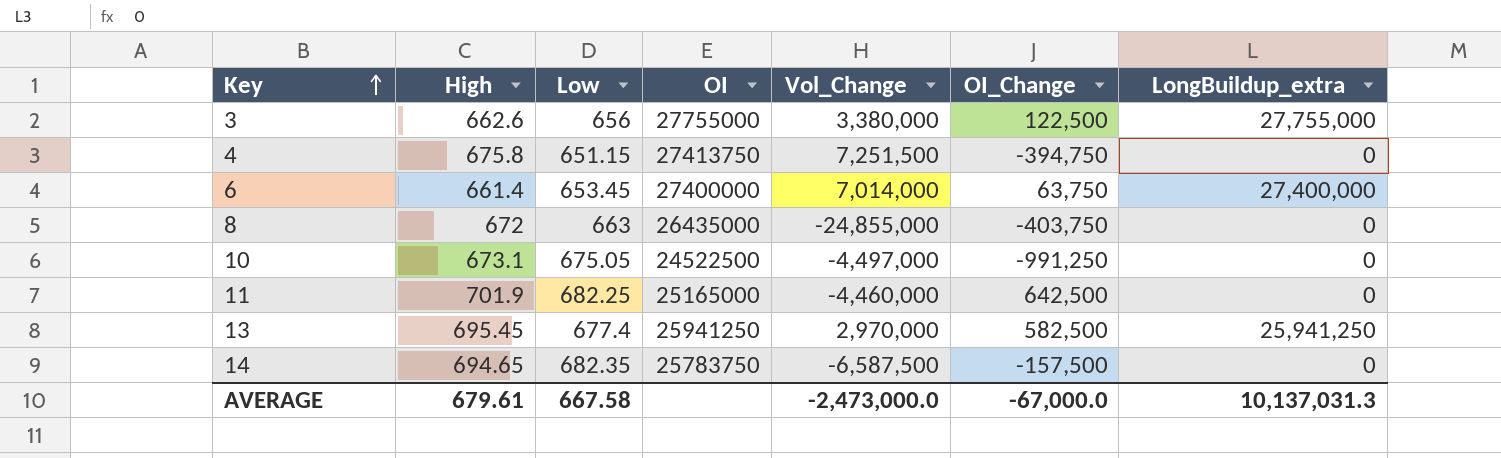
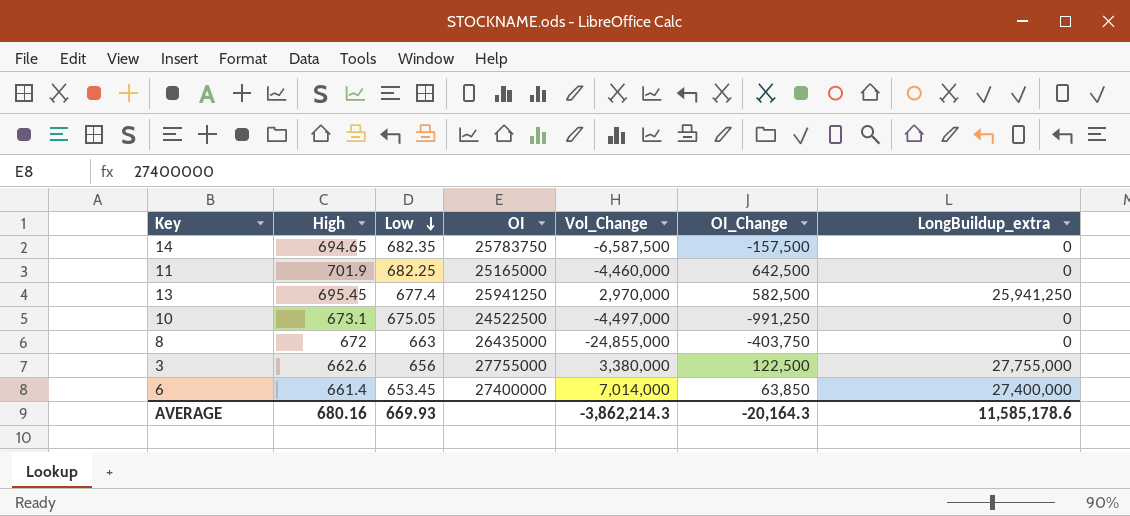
row order: Key ascending -> Low descending
row 4: 675.8 | 651.15 | 27413750 | 7,251,500 | -394,750 | 0 -> none
6 | OI_Change: 63,750 -> 63,850
AVERAGE | High: 679.61 -> 680.16
AVERAGE | Low: 667.58 -> 669.93
AVERAGE | Vol_Change: -2,473,000.0 -> -3,862,214.3
AVERAGE | OI_Change: -67,000.0 -> -20,164.3
AVERAGE | LongBuildup_extra: 10,137,031.3 -> 11,585,178.6

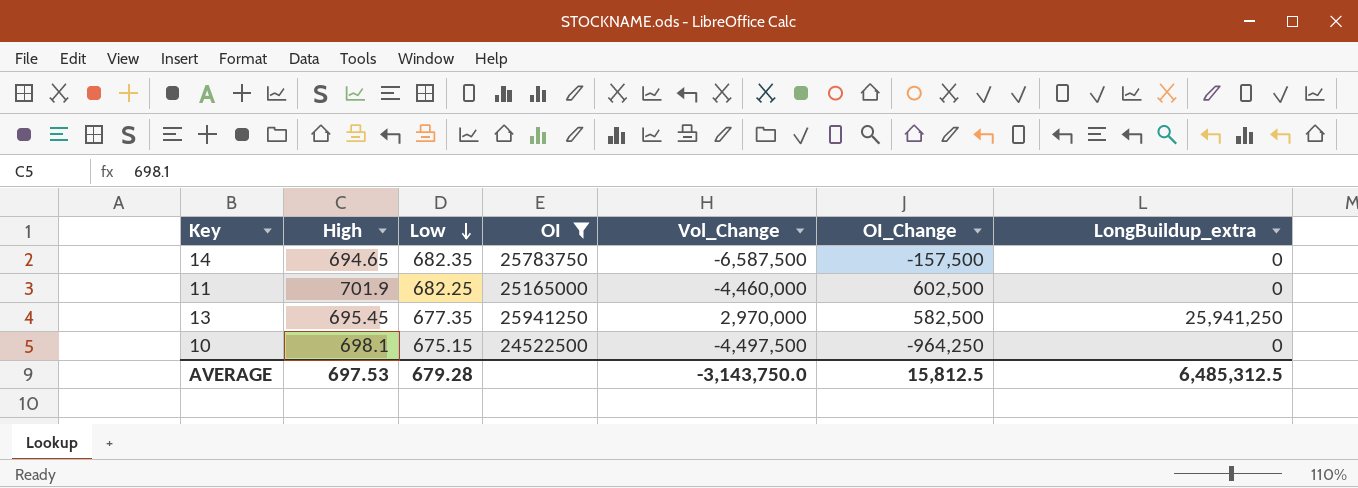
filter: none -> OI <= 25941250
11 | OI_Change: 642,500 -> 602,500
13 | Low: 677.4 -> 677.35
10 | High: 673.1 -> 698.1
10 | Low: 675.05 -> 675.15
10 | Vol_Change: -4,497,000 -> -4,497,500
10 | OI_Change: -991,250 -> -964,250
AVERAGE | High: 680.16 -> 697.53
AVERAGE | Low: 669.93 -> 679.28
AVERAGE | Vol_Change: -3,862,214.3 -> -3,143,750.0
AVERAGE | OI_Change: -20,164.3 -> 15,812.5
AVERAGE | LongBuildup_extra: 11,585,178.6 -> 6,485,312.5

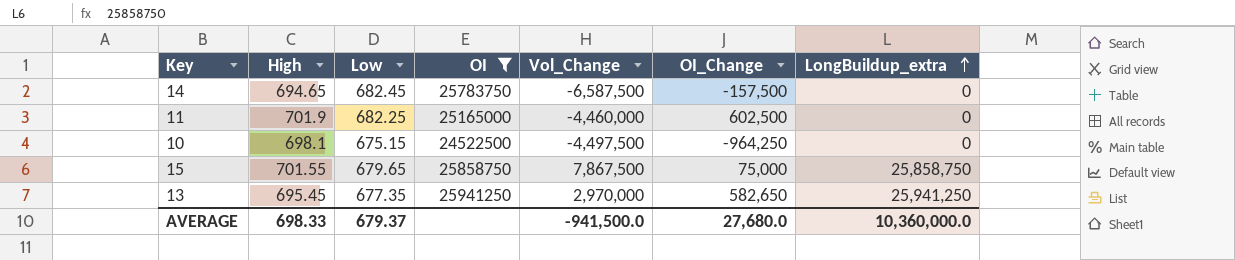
row order: Low descending -> LongBuildup_extra ascending
14 | Low: 682.35 -> 682.45
row 15: none -> 701.55 | 679.65 | 25858750 | 7,867,500 | 75,000 | 25,858,750
13 | OI_Change: 582,500 -> 582,650
AVERAGE | High: 697.53 -> 698.33
AVERAGE | Low: 679.28 -> 679.37
AVERAGE | Vol_Change: -3,143,750.0 -> -941,500.0
AVERAGE | OI_Change: 15,812.5 -> 27,680.0
AVERAGE | LongBuildup_extra: 6,485,312.5 -> 10,360,000.0

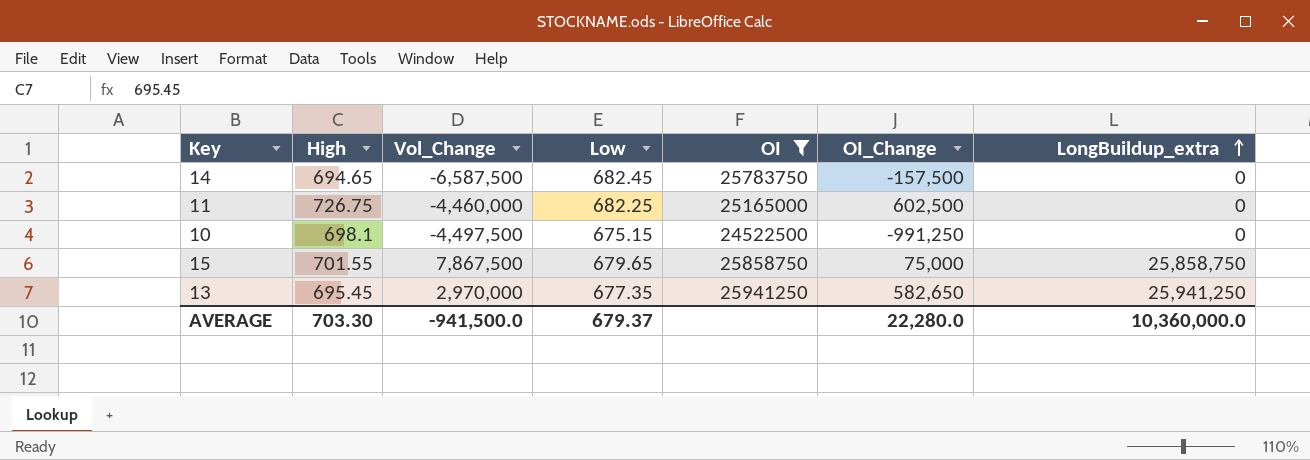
column Vol_Change | position: 5 -> 3
11 | High: 701.9 -> 726.75
10 | OI_Change: -964,250 -> -991,250
AVERAGE | High: 698.33 -> 703.30
AVERAGE | OI_Change: 27,680.0 -> 22,280.0

